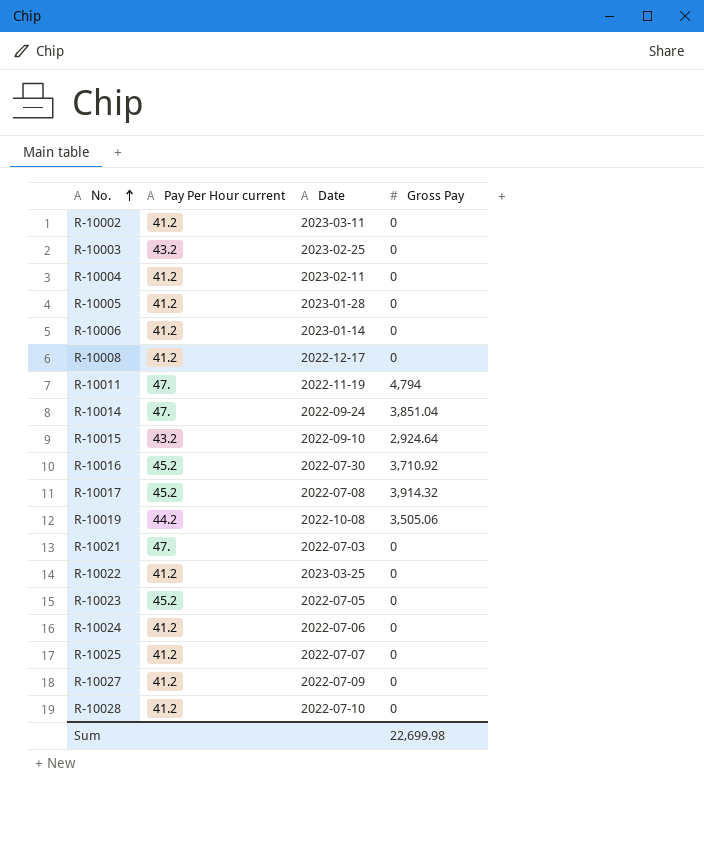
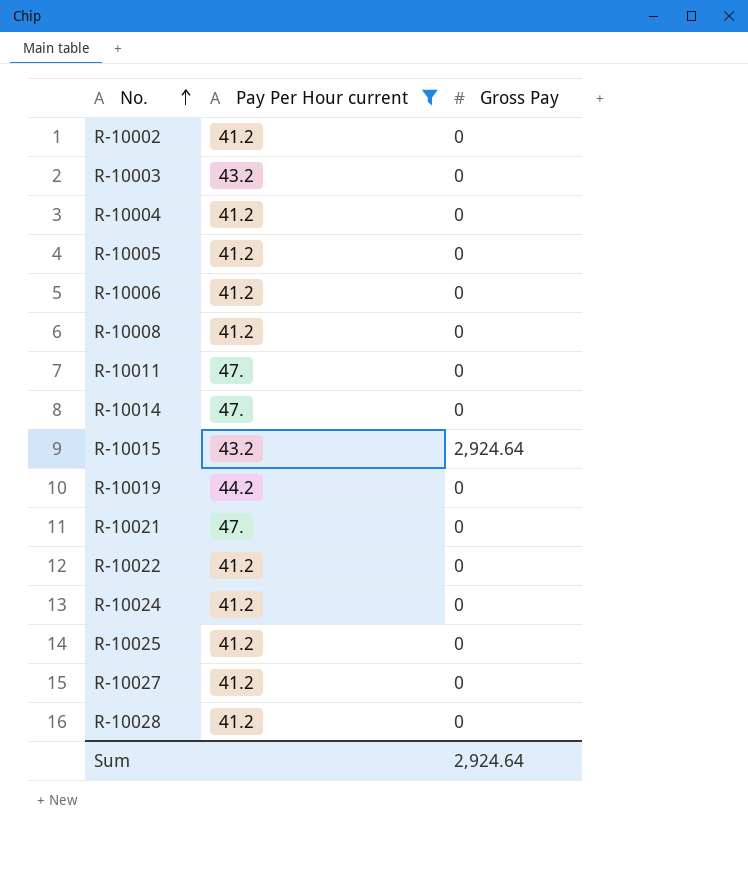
filter: none -> Pay Per Hour current != 45.2
column Date | position: 3 -> none
R-10011 | Gross Pay: 4,794 -> 0
R-10014 | Gross Pay: 3,851.04 -> 0
R-10019 | Gross Pay: 3,505.06 -> 0
Sum | Gross Pay: 22,699.98 -> 2,924.64

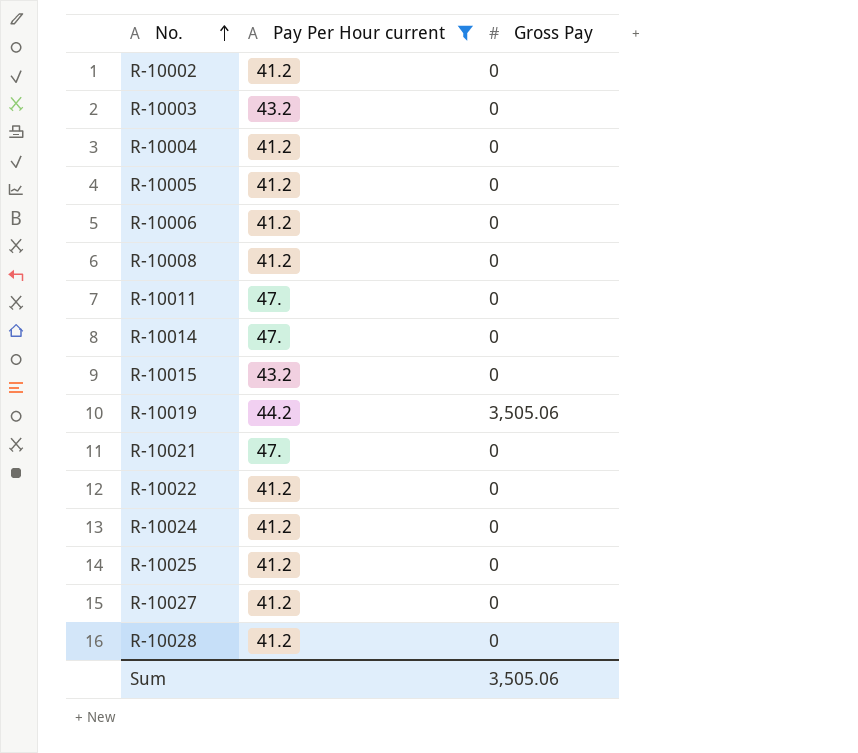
R-10015 | Gross Pay: 2,924.64 -> 0
R-10019 | Gross Pay: 0 -> 3,505.06
Sum | Gross Pay: 2,924.64 -> 3,505.06

